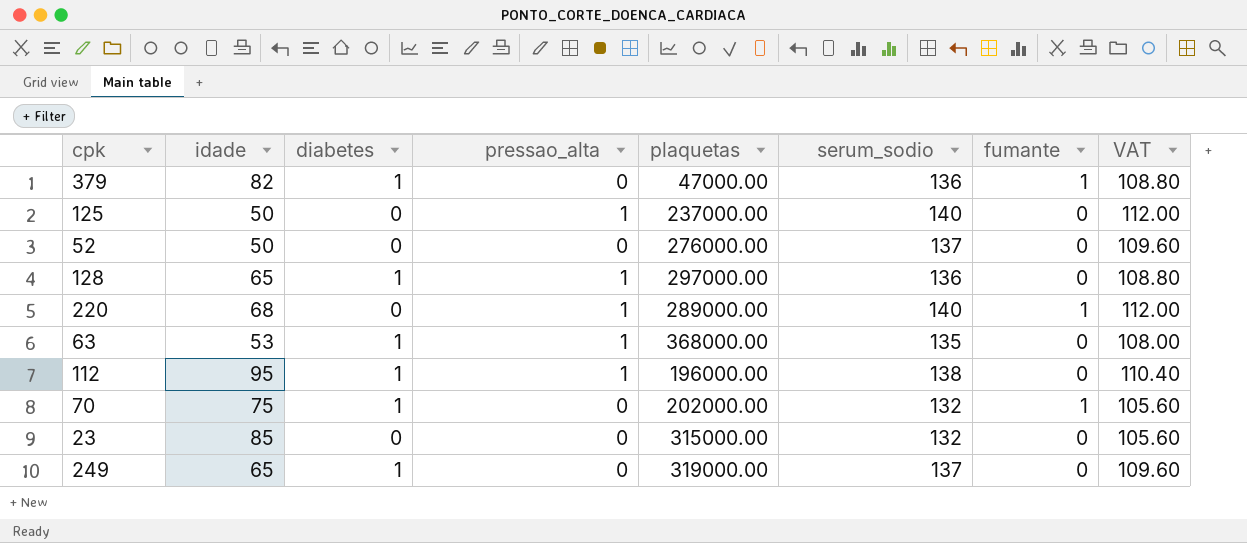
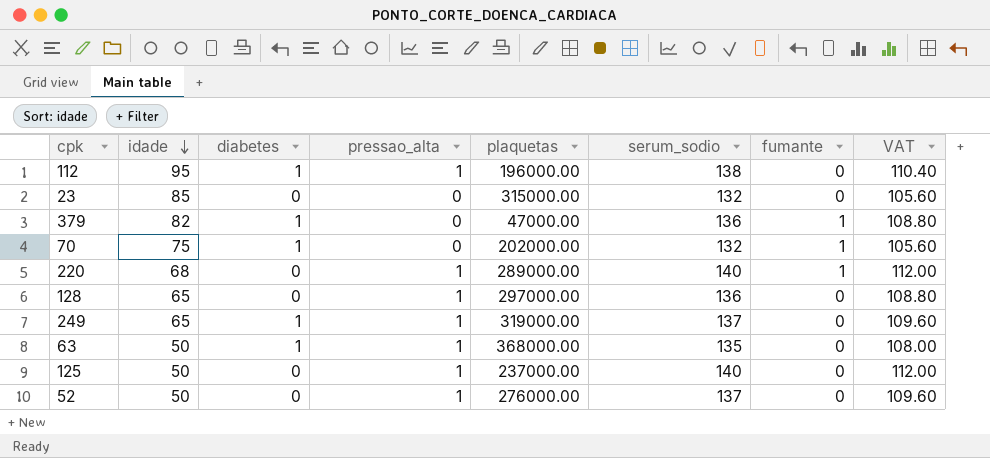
row order: none -> idade descending
128 | diabetes: 1 -> 0
249 | pressao_alta: 0 -> 1
63 | idade: 53 -> 50
52 | pressao_alta: 0 -> 1

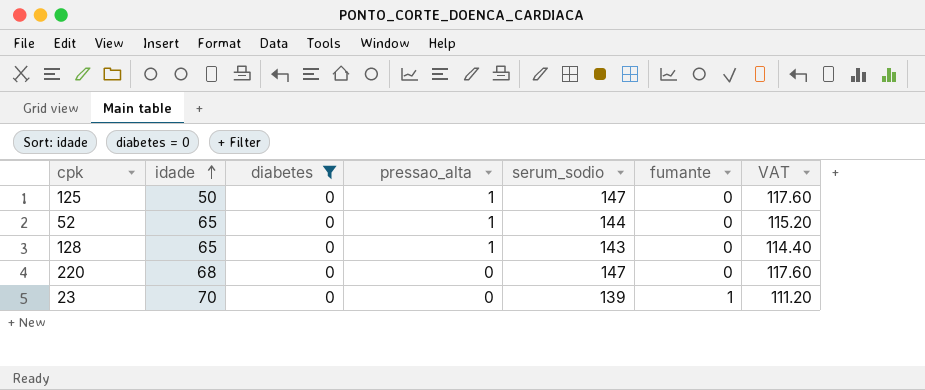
filter: none -> diabetes = 0
row order: idade descending -> idade ascending
column plaquetas | position: 5 -> none
125 | serum_sodio: 140 -> 147
125 | VAT: 112.00 -> 117.60
52 | idade: 50 -> 65
52 | serum_sodio: 137 -> 144
52 | VAT: 109.60 -> 115.20
128 | serum_sodio: 136 -> 143
128 | VAT: 108.80 -> 114.40
220 | pressao_alta: 1 -> 0
220 | serum_sodio: 140 -> 147
220 | fumante: 1 -> 0
220 | VAT: 112.00 -> 117.60
23 | idade: 85 -> 70
23 | serum_sodio: 132 -> 139
23 | fumante: 0 -> 1
23 | VAT: 105.60 -> 111.20

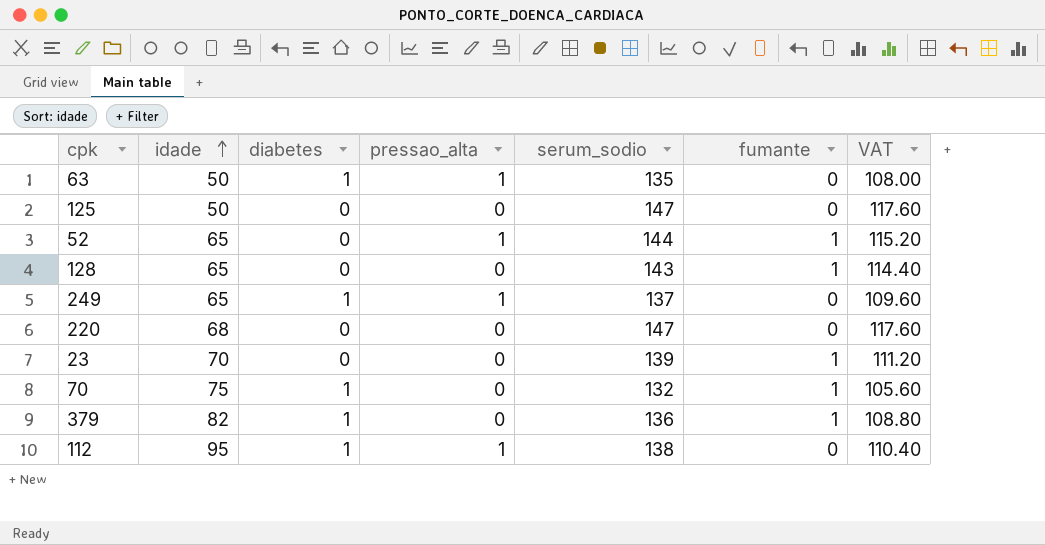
filter: diabetes = 0 -> none
125 | pressao_alta: 1 -> 0
52 | fumante: 0 -> 1
128 | pressao_alta: 1 -> 0
128 | fumante: 0 -> 1

